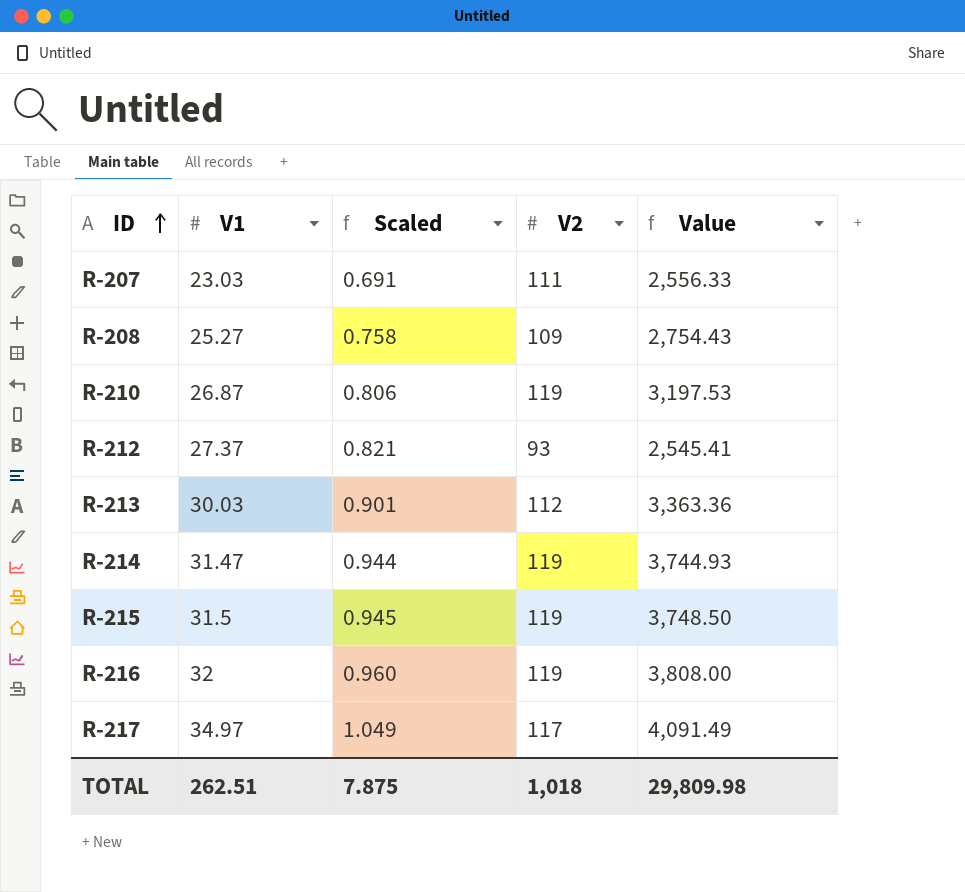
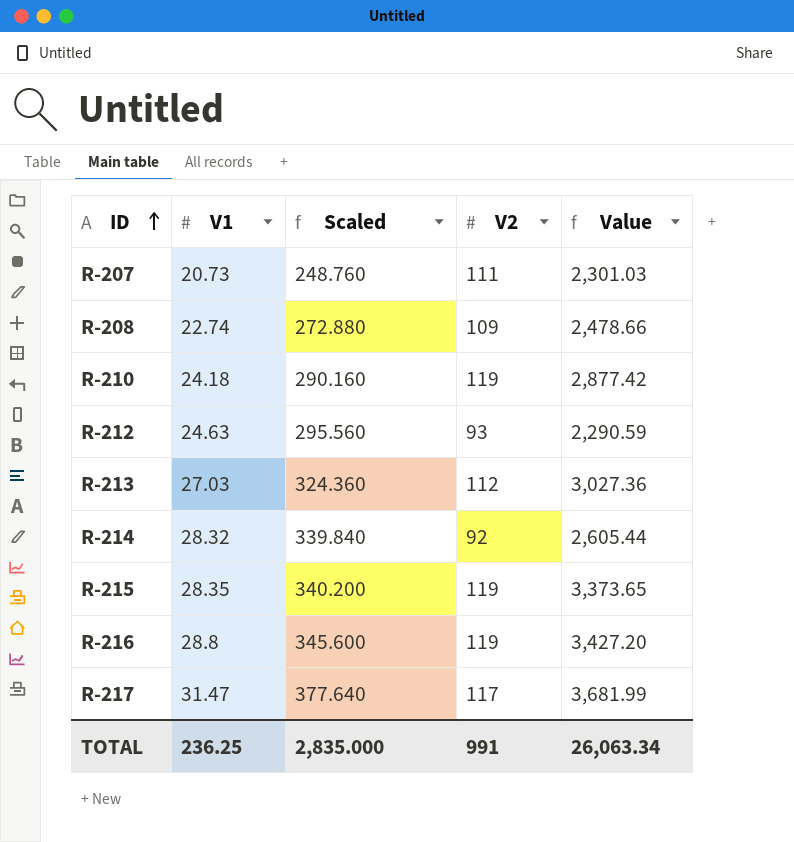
column Scaled | formula: [V1] * 0.03 -> [V1] * 12
R-207 | V1: 23.03 -> 20.73
R-207 | Value: 2,556.33 -> 2,301.03
R-208 | V1: 25.27 -> 22.74
R-208 | Value: 2,754.43 -> 2,478.66
R-210 | V1: 26.87 -> 24.18
R-210 | Value: 3,197.53 -> 2,877.42
R-212 | V1: 27.37 -> 24.63
R-212 | Value: 2,545.41 -> 2,290.59
R-213 | V1: 30.03 -> 27.03
R-213 | Value: 3,363.36 -> 3,027.36
R-214 | V1: 31.47 -> 28.32
R-214 | V2: 119 -> 92
R-214 | Value: 3,744.93 -> 2,605.44
R-215 | V1: 31.5 -> 28.35
R-215 | Value: 3,748.50 -> 3,373.65
R-216 | V1: 32 -> 28.8
R-216 | Value: 3,808.00 -> 3,427.20
R-217 | V1: 34.97 -> 31.47
R-217 | Value: 4,091.49 -> 3,681.99
TOTAL | V1: 262.51 -> 236.25
TOTAL | Scaled: 7.875 -> 2,835.000
TOTAL | V2: 1,018 -> 991
TOTAL | Value: 29,809.98 -> 26,063.34

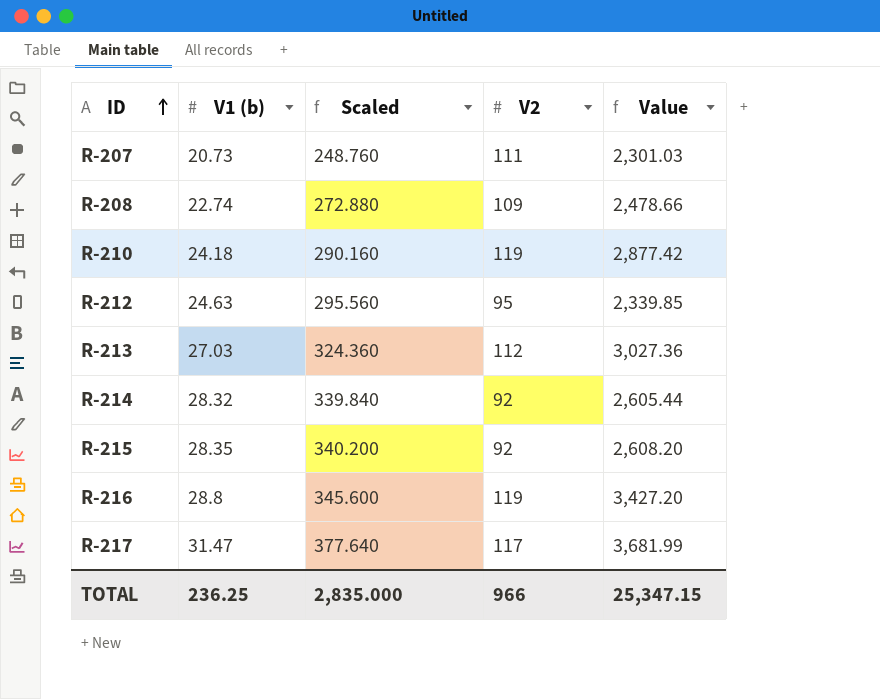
column name: V1 -> V1 (b)
R-212 | V2: 93 -> 95
R-212 | Value: 2,290.59 -> 2,339.85
R-215 | V2: 119 -> 92
R-215 | Value: 3,373.65 -> 2,608.20
TOTAL | V2: 991 -> 966
TOTAL | Value: 26,063.34 -> 25,347.15

